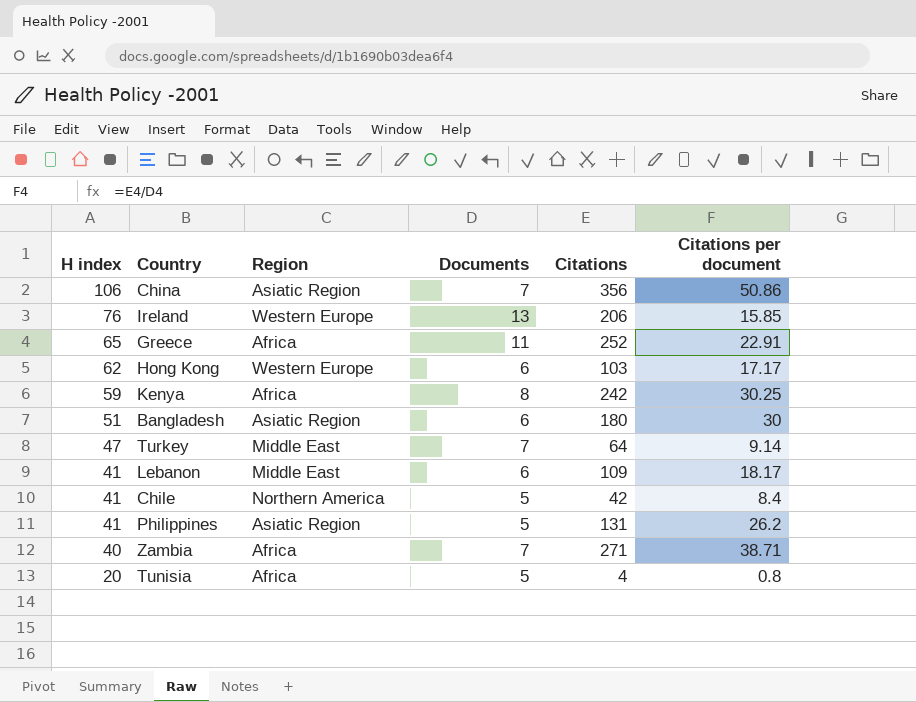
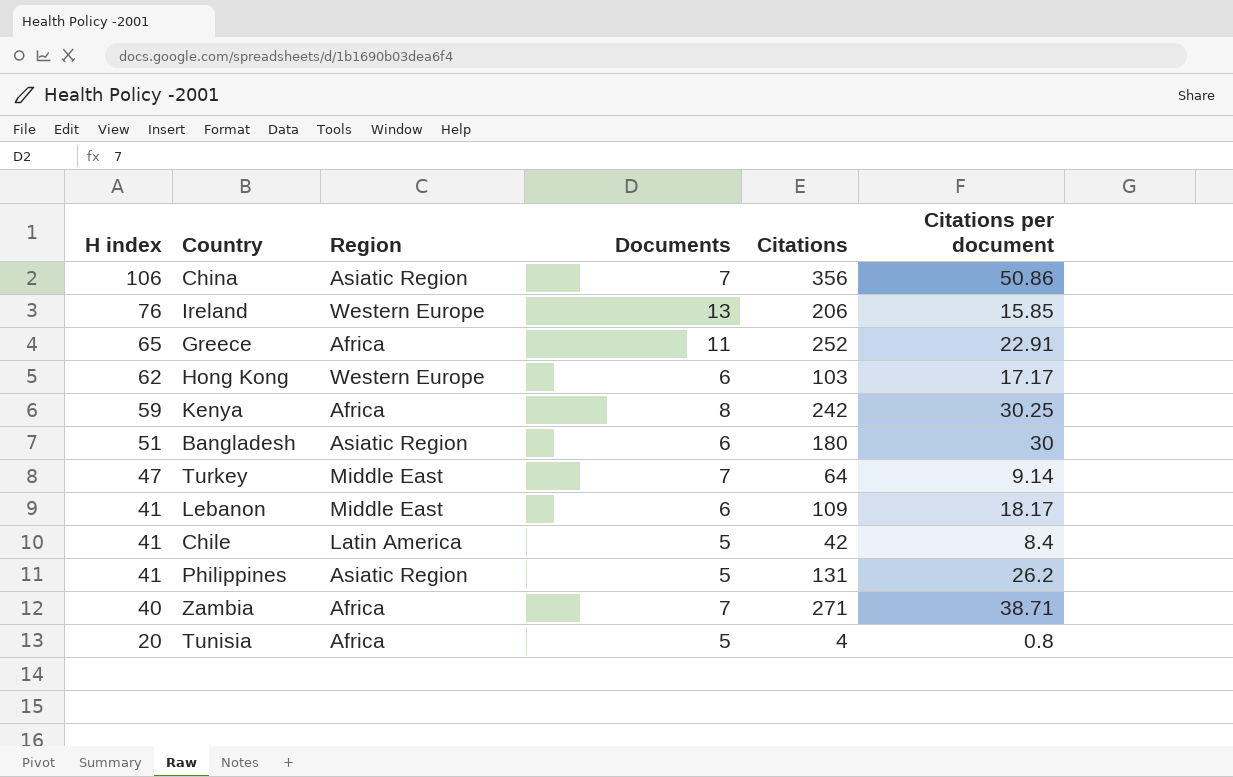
Chile | Region: Northern America -> Latin America

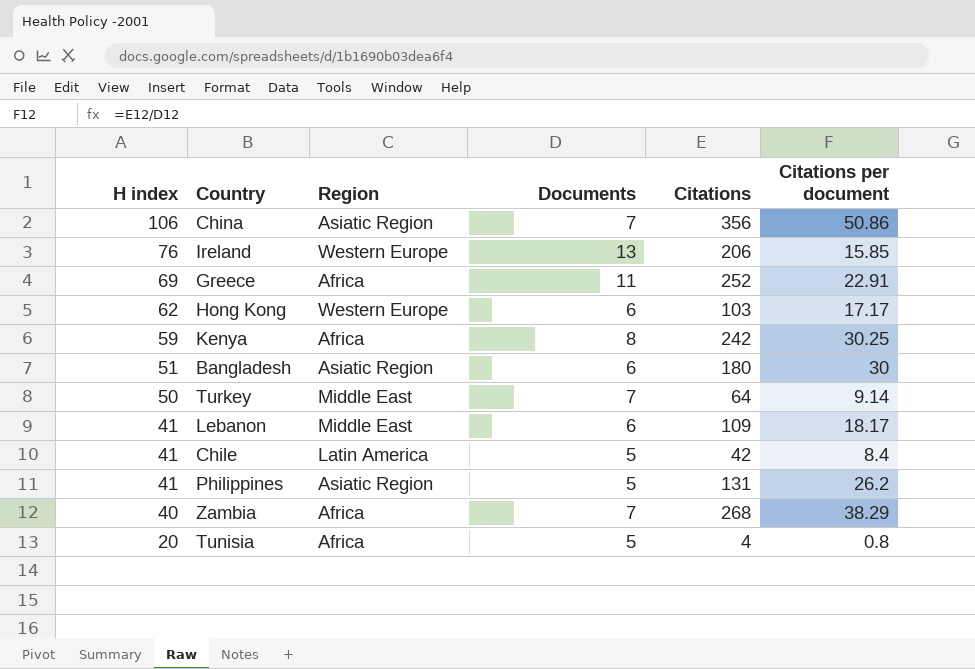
Greece | H index: 65 -> 69
Turkey | H index: 47 -> 50
Zambia | Citations: 271 -> 268
Zambia | Citations per document: 38.71 -> 38.29

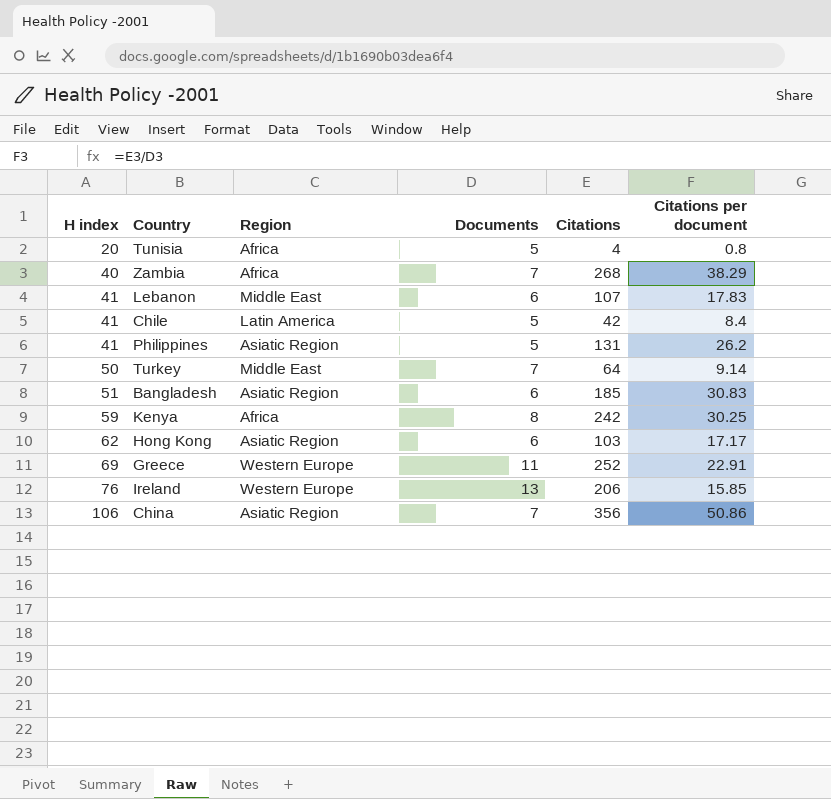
row order: H index descending -> H index ascending
Lebanon | Citations: 109 -> 107
Lebanon | Citations per document: 18.17 -> 17.83
Bangladesh | Citations: 180 -> 185
Bangladesh | Citations per document: 30 -> 30.83
Hong Kong | Region: Western Europe -> Asiatic Region
Greece | Region: Africa -> Western Europe

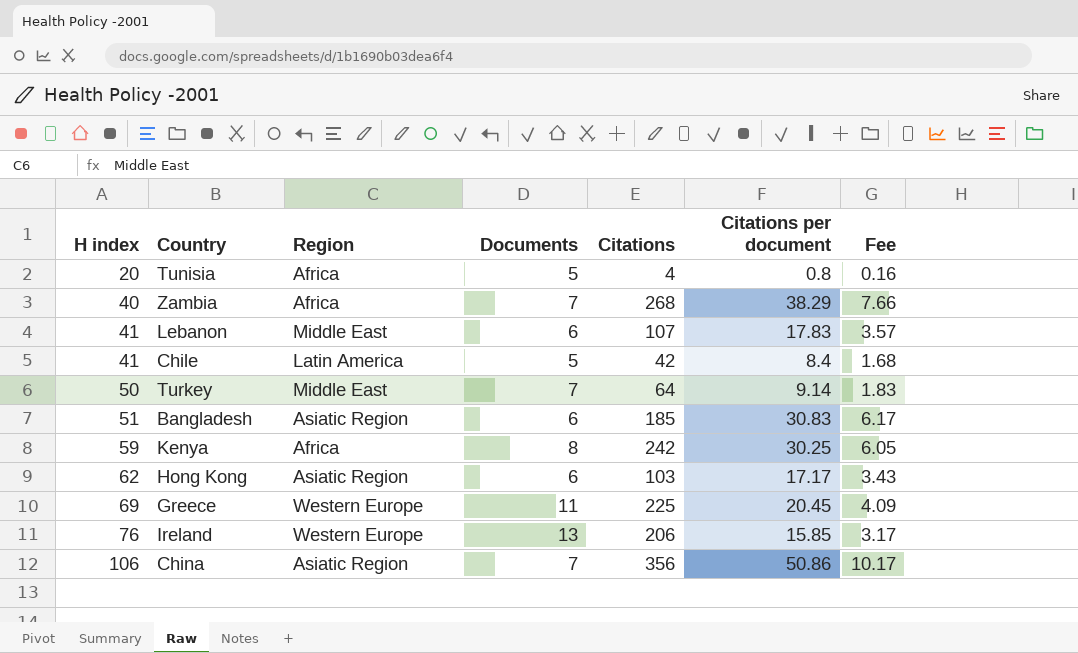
column Fee | formula: none -> [Citations per document] * 0.2
row Philippines: 41 | Asiatic Region | 5 | 131 | 26.2 -> none
Greece | Citations: 252 -> 225
Greece | Citations per document: 22.91 -> 20.45

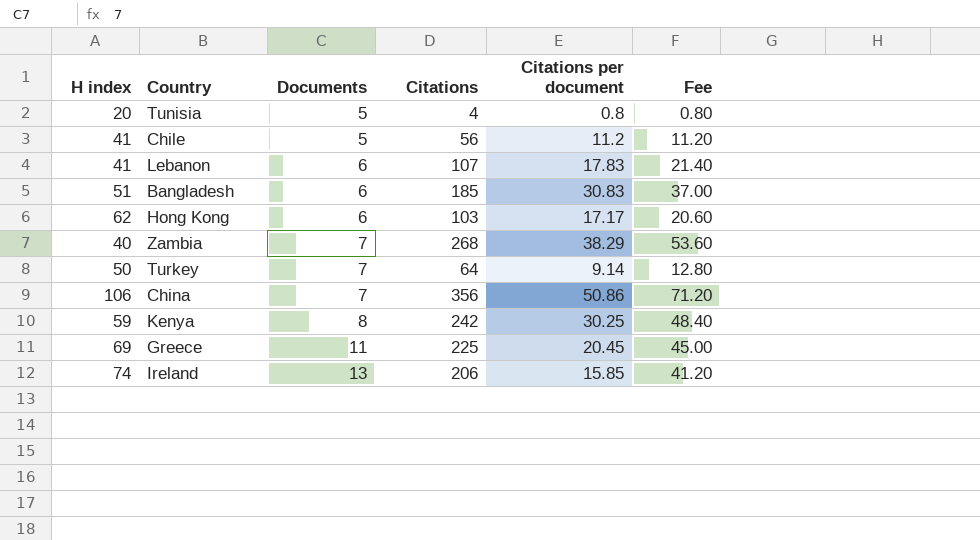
row order: H index ascending -> Documents ascending
column Region | position: 3 -> none
column Fee | formula: [Citations per document] * 0.2 -> [Citations] * 0.2
Chile | Citations: 42 -> 56
Chile | Citations per document: 8.4 -> 11.2
Ireland | H index: 76 -> 74

